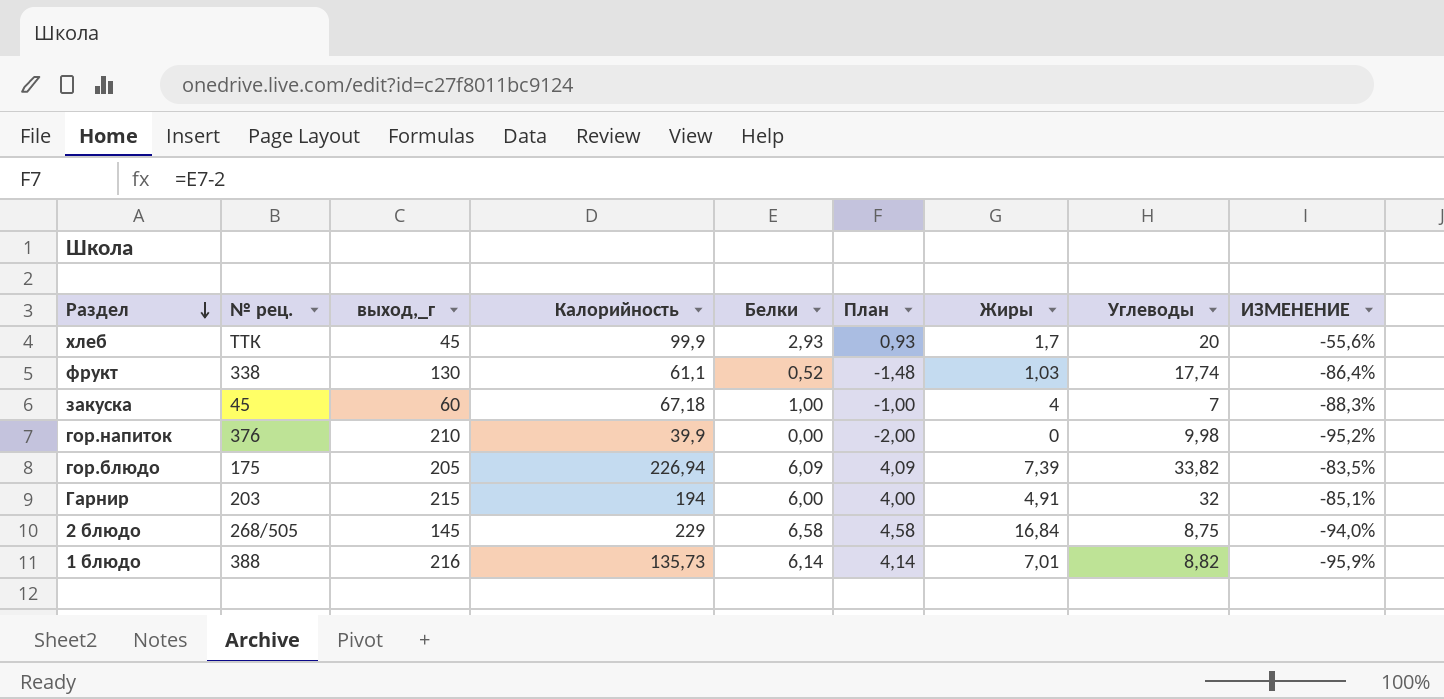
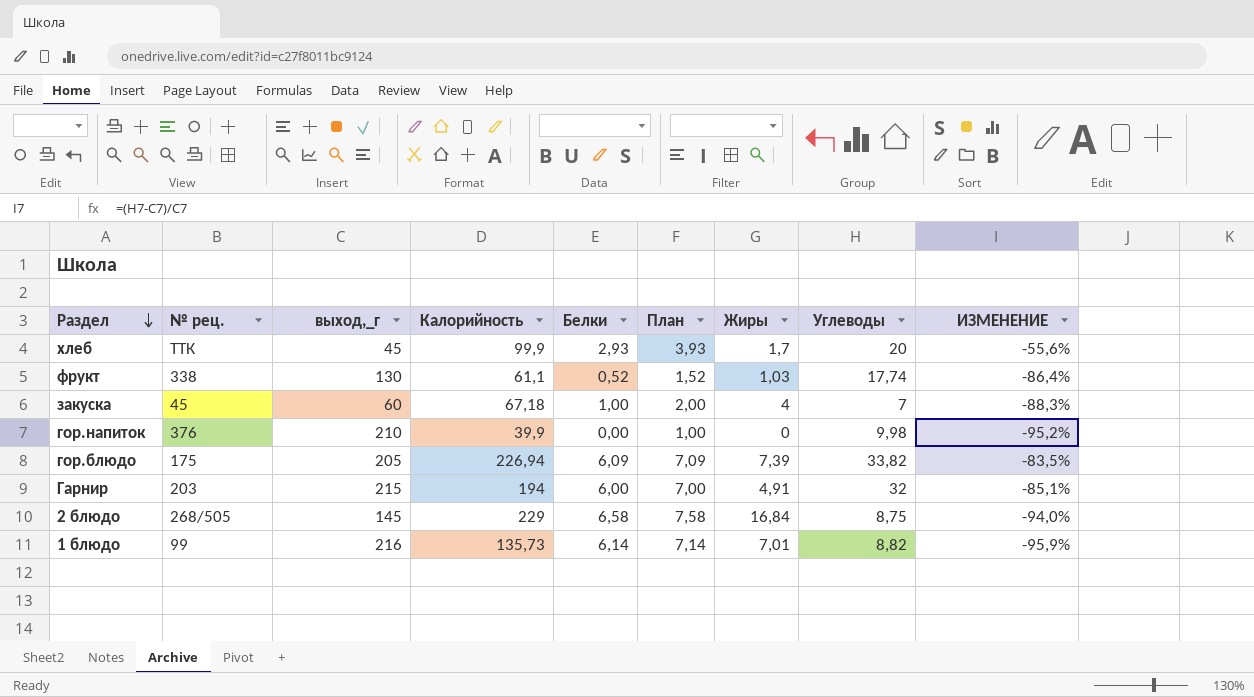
column План | formula: [Белки] - 2 -> [Белки] + 1
1 блюдо | № рец.: 388 -> 99

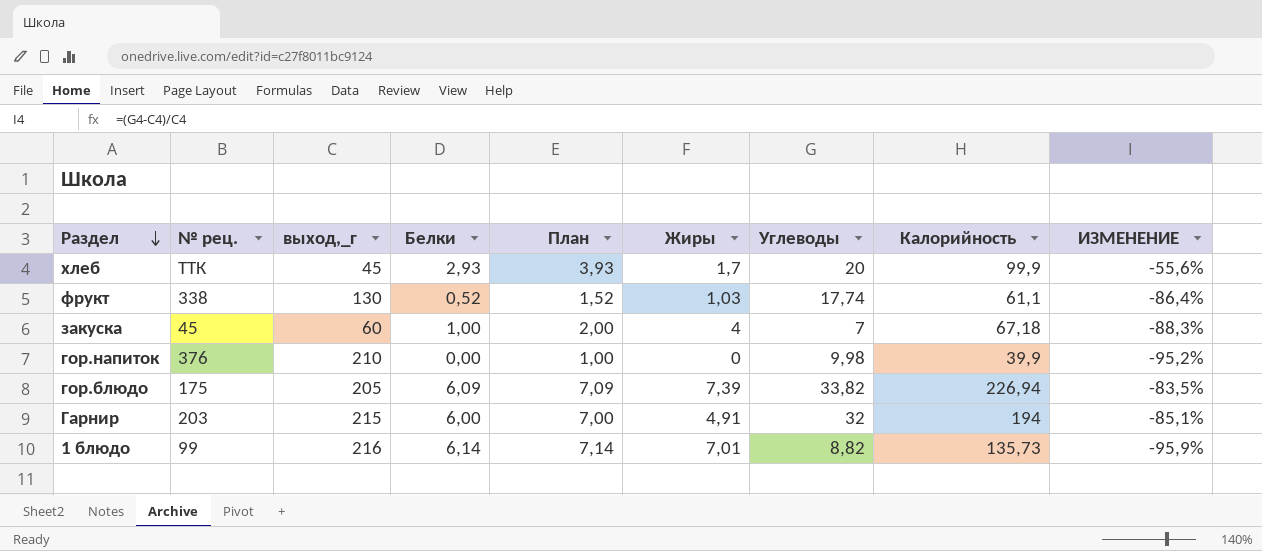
column Калорийность | position: 4 -> 8
row 2 блюдо: 268/505 | 145 | 229 | 6,58 | 7,58 | 16,84 | 8,75 | -94,0% -> none

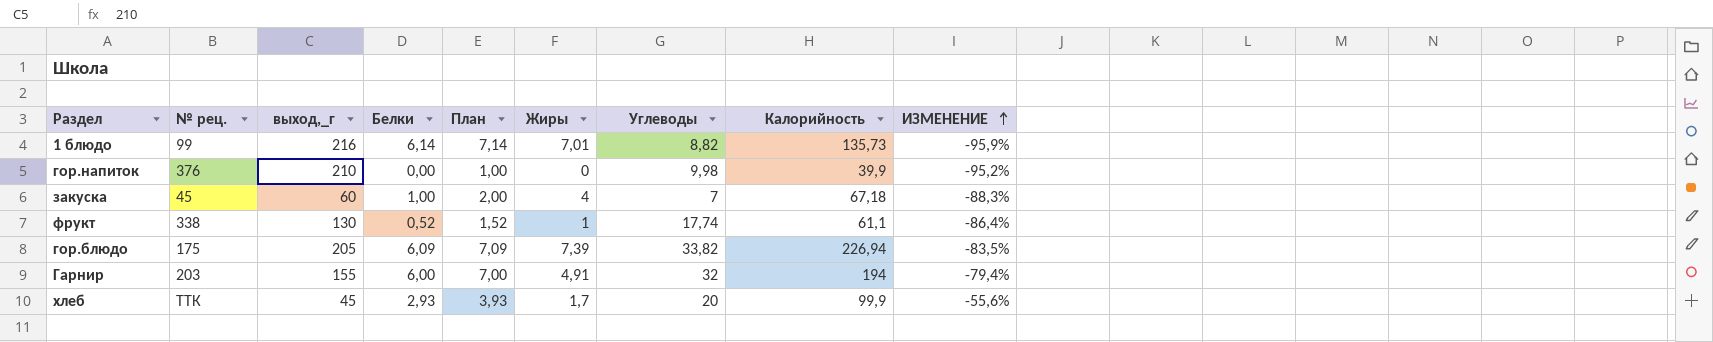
row order: Раздел descending -> ИЗМЕНЕНИЕ ascending
фрукт | Жиры: 1,03 -> 1
Гарнир | выход,_г: 215 -> 155
Гарнир | ИЗМЕНЕНИЕ: -85,1% -> -79,4%

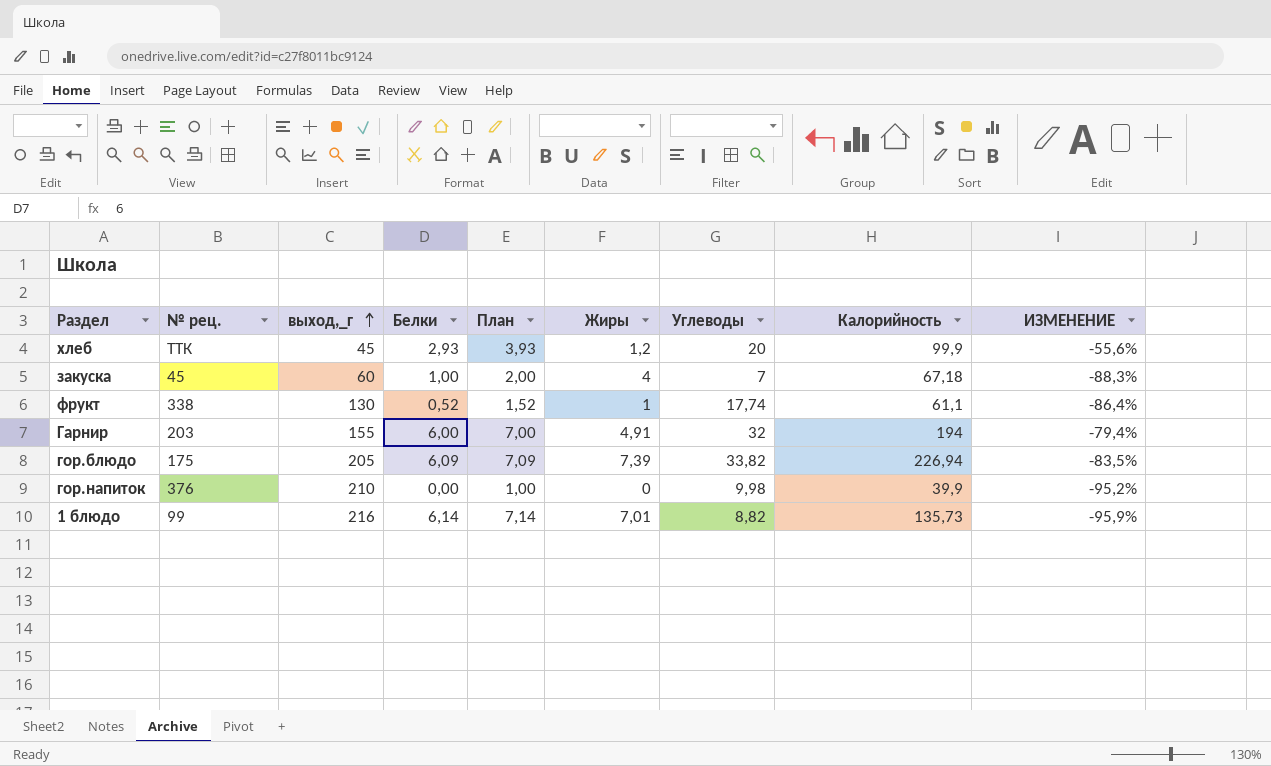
row order: ИЗМЕНЕНИЕ ascending -> выход,_г ascending
хлеб | Жиры: 1,7 -> 1,2

